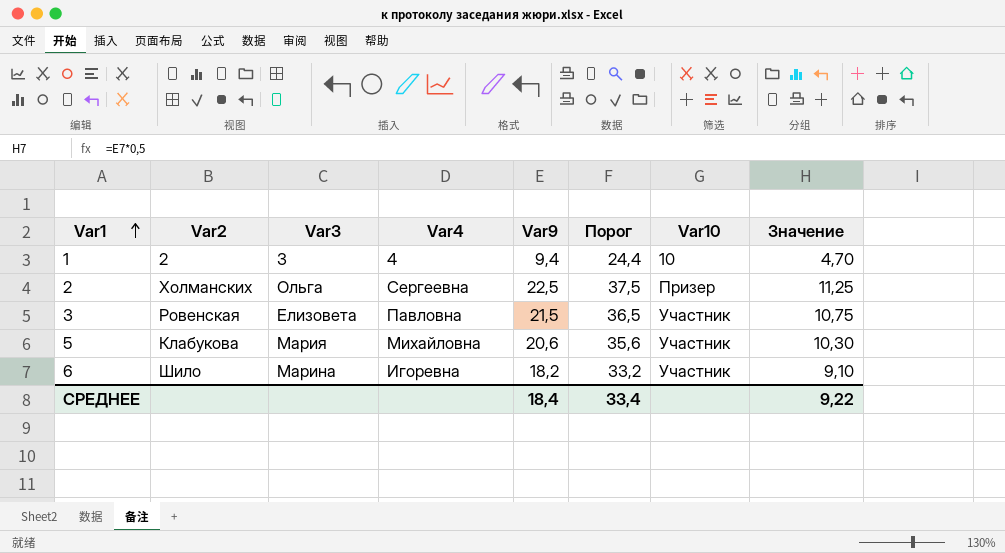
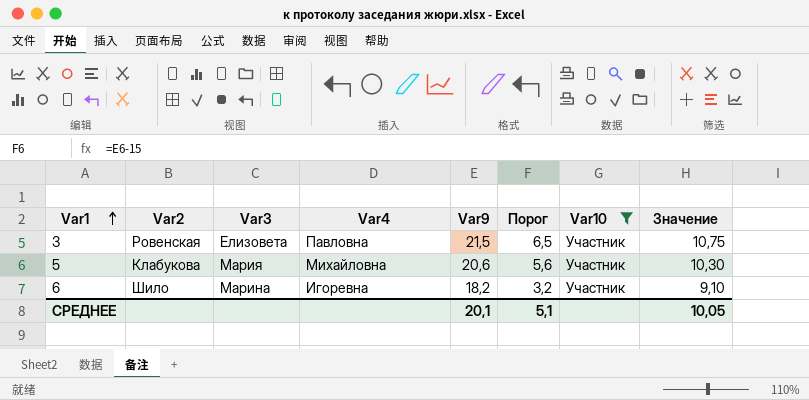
filter: none -> Var10 = Участник
column Порог | formula: [Var9] + 15 -> [Var9] - 15
СРЕДНЕЕ | Var9: 18,4 -> 20,1
СРЕДНЕЕ | Порог: 33,4 -> 5,1
СРЕДНЕЕ | Значение: 9,22 -> 10,05

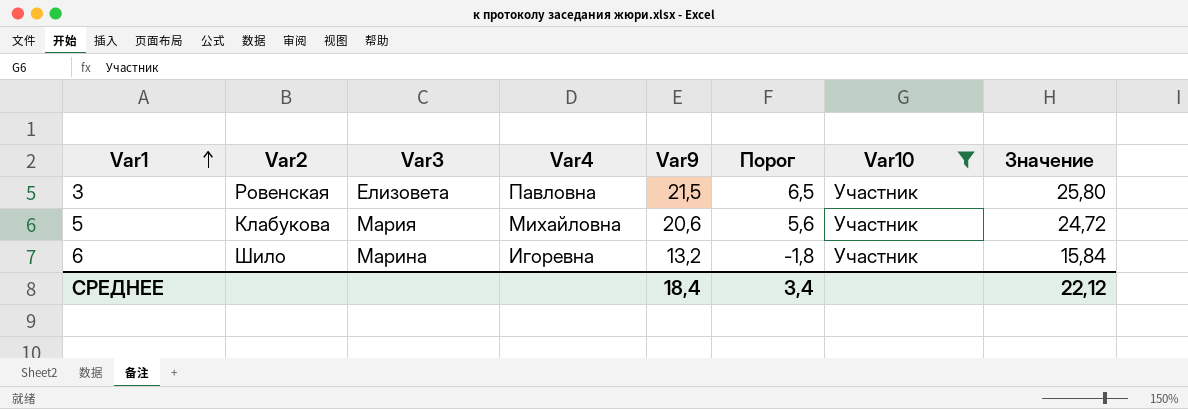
column Значение | formula: [Var9] * 0,5 -> [Var9] * 1,2
6 | Var9: 18,2 -> 13,2
6 | Порог: 3,2 -> -1,8
СРЕДНЕЕ | Var9: 20,1 -> 18,4
СРЕДНЕЕ | Порог: 5,1 -> 3,4
СРЕДНЕЕ | Значение: 10,05 -> 22,12

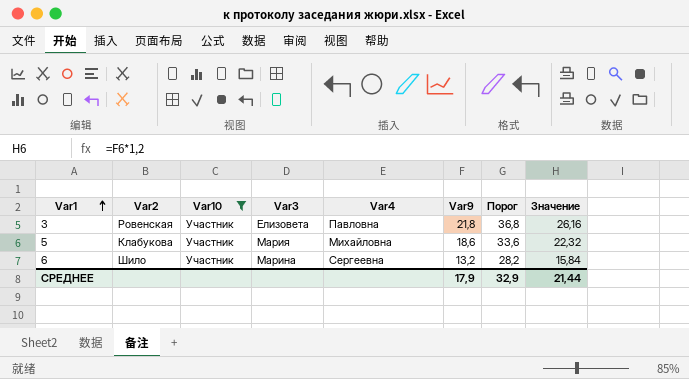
column Var10 | position: 7 -> 3
column Порог | formula: [Var9] - 15 -> [Var9] + 15
3 | Var9: 21,5 -> 21,8
3 | Значение: 25,80 -> 26,16
5 | Var9: 20,6 -> 18,6
5 | Значение: 24,72 -> 22,32
6 | Var4: Игоревна -> Сергеевна
СРЕДНЕЕ | Var9: 18,4 -> 17,9
СРЕДНЕЕ | Порог: 3,4 -> 32,9
СРЕДНЕЕ | Значение: 22,12 -> 21,44

